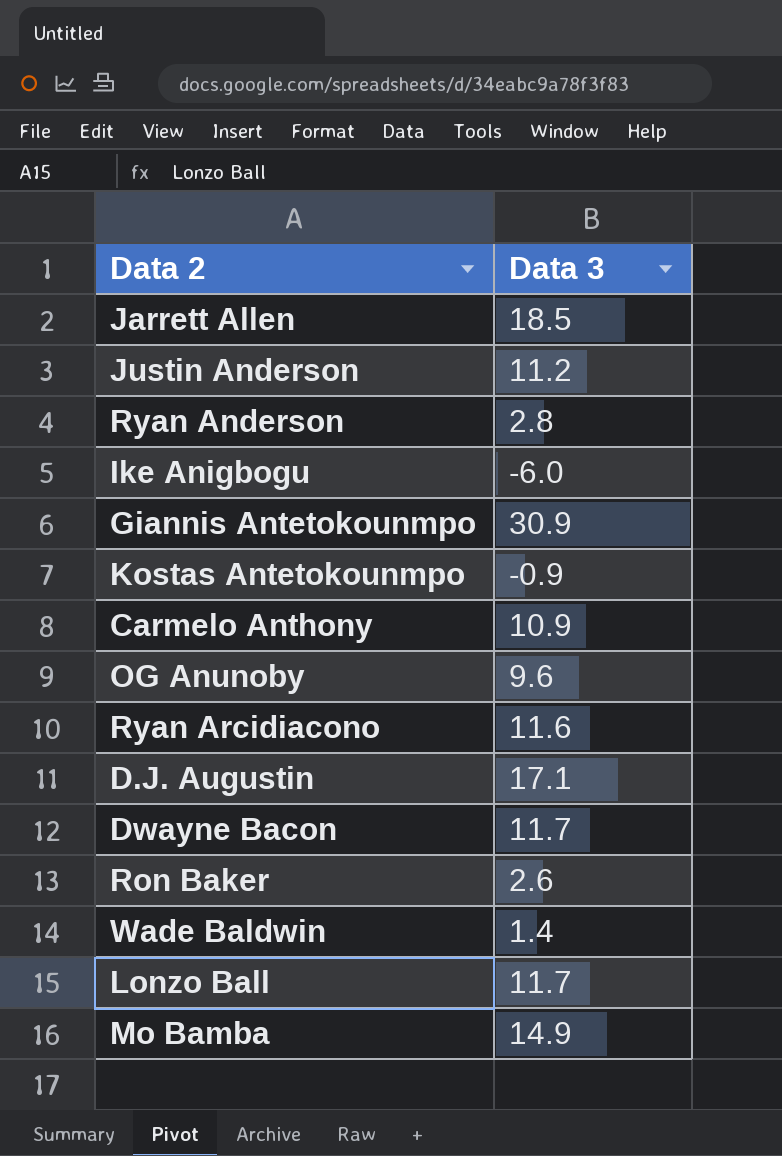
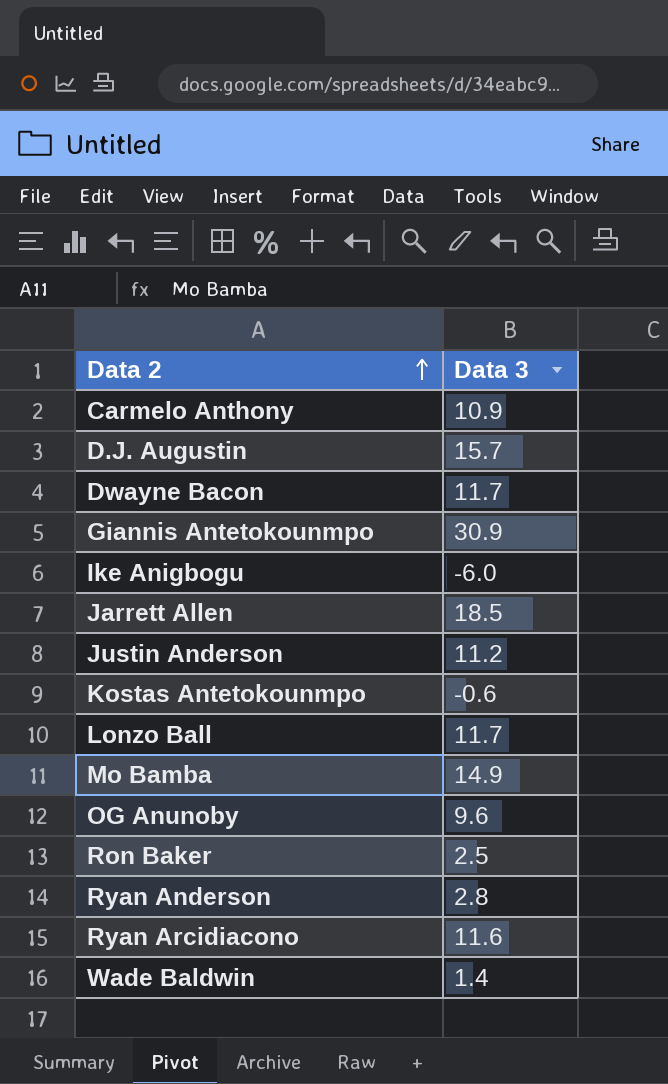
row order: none -> Data 2 ascending
D.J. Augustin | Data 3: 17.1 -> 15.7
Kostas Antetokounmpo | Data 3: -0.9 -> -0.6
Ron Baker | Data 3: 2.6 -> 2.5

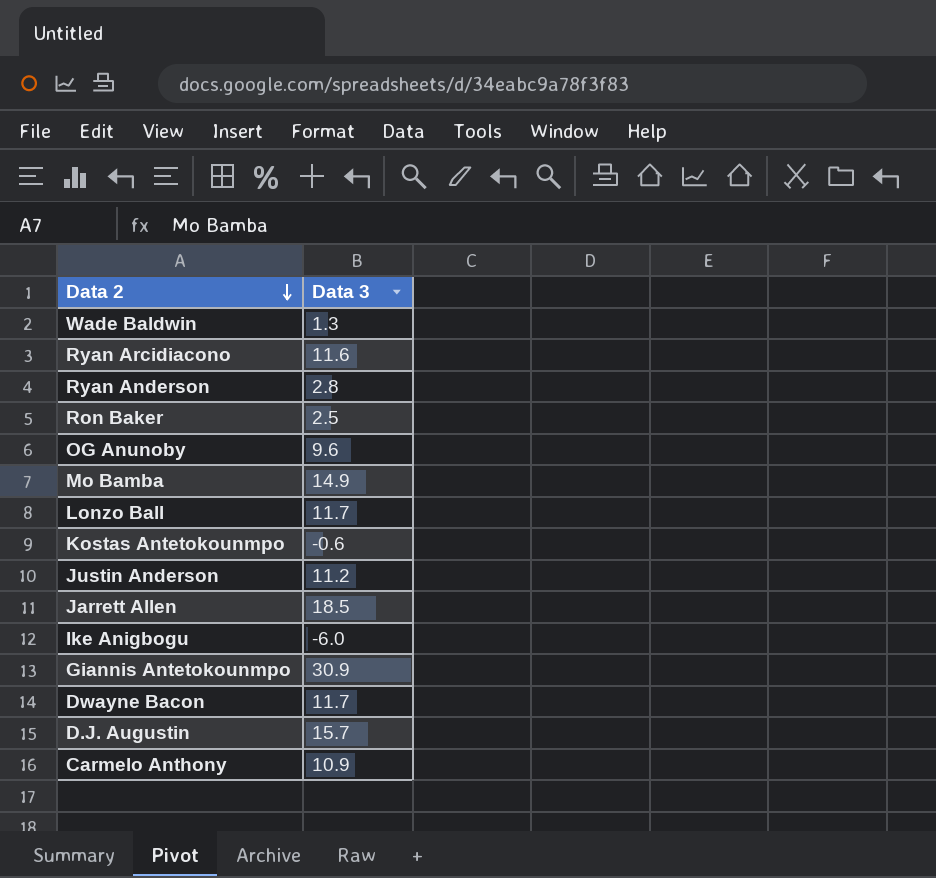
row order: Data 2 ascending -> Data 2 descending
Wade Baldwin | Data 3: 1.4 -> 1.3

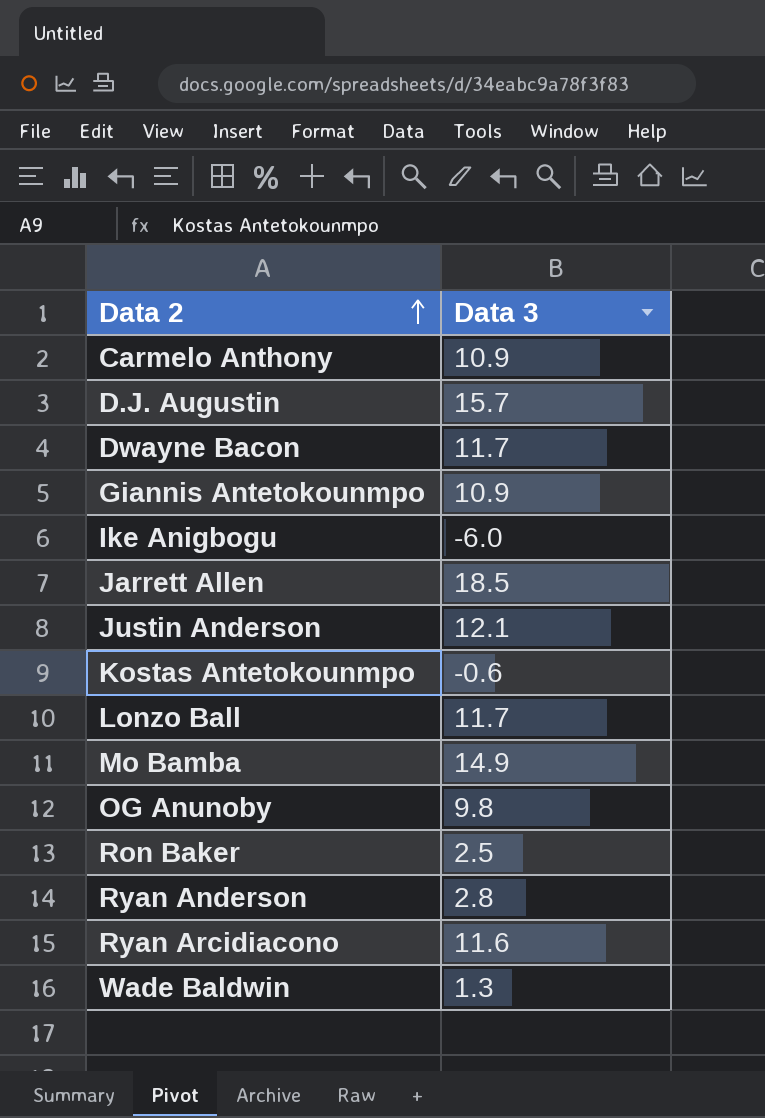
row order: Data 2 descending -> Data 2 ascending
Giannis Antetokounmpo | Data 3: 30.9 -> 10.9
Justin Anderson | Data 3: 11.2 -> 12.1
OG Anunoby | Data 3: 9.6 -> 9.8

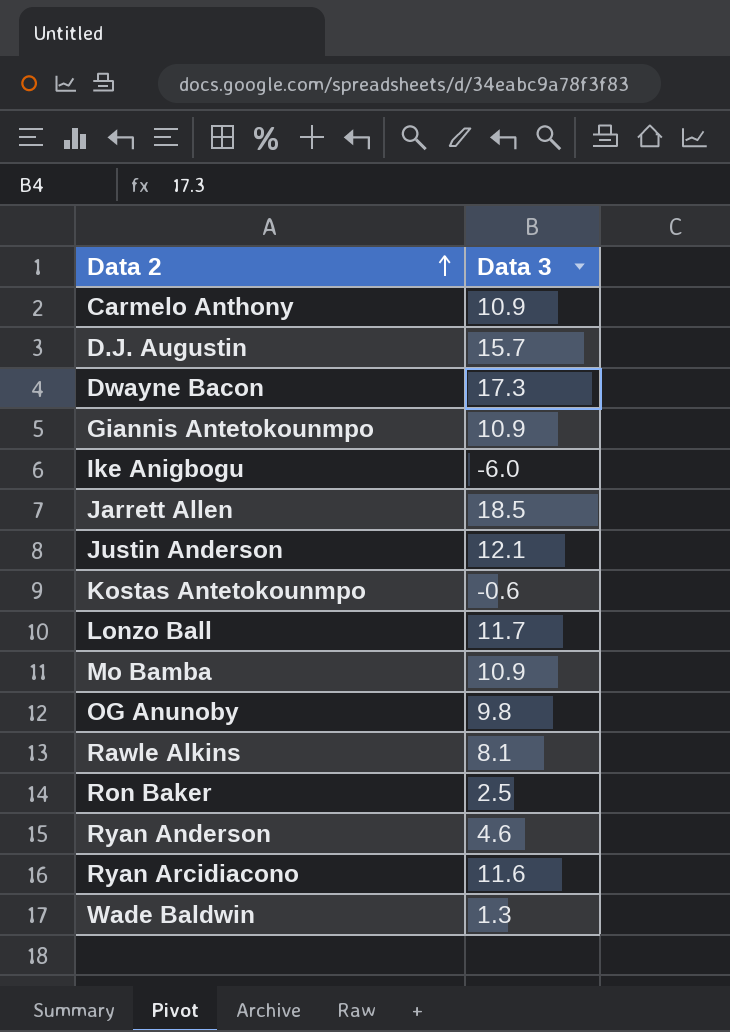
Dwayne Bacon | Data 3: 11.7 -> 17.3
Mo Bamba | Data 3: 14.9 -> 10.9
row Rawle Alkins: none -> 8.1
Ryan Anderson | Data 3: 2.8 -> 4.6

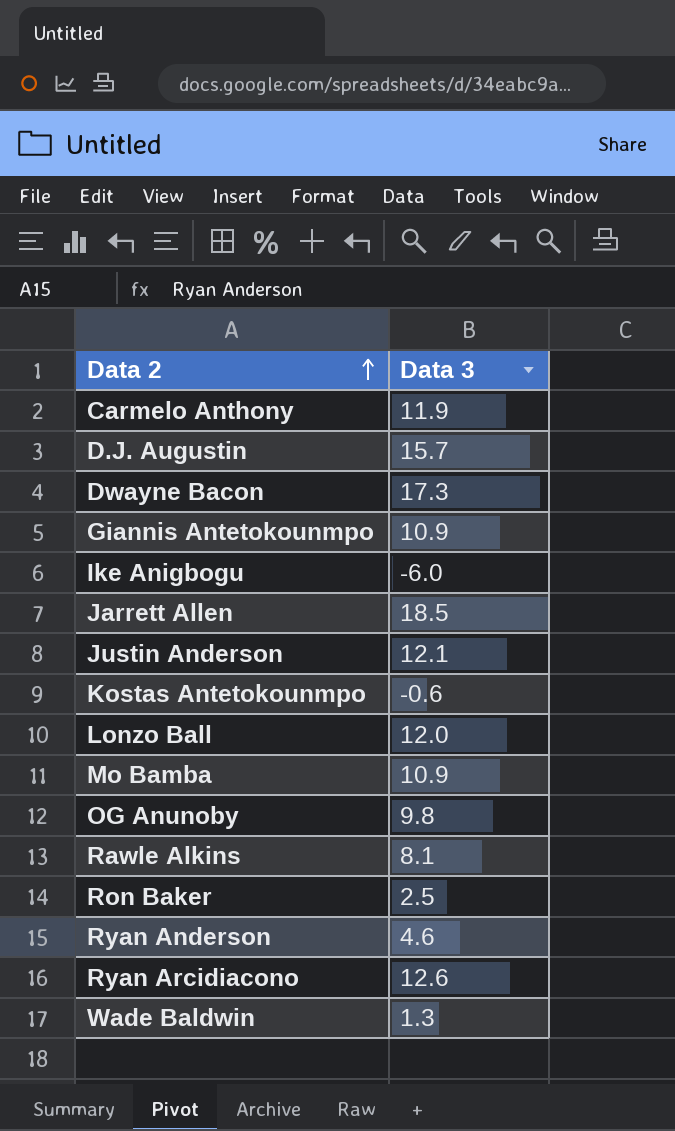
Carmelo Anthony | Data 3: 10.9 -> 11.9
Lonzo Ball | Data 3: 11.7 -> 12.0
Ryan Arcidiacono | Data 3: 11.6 -> 12.6

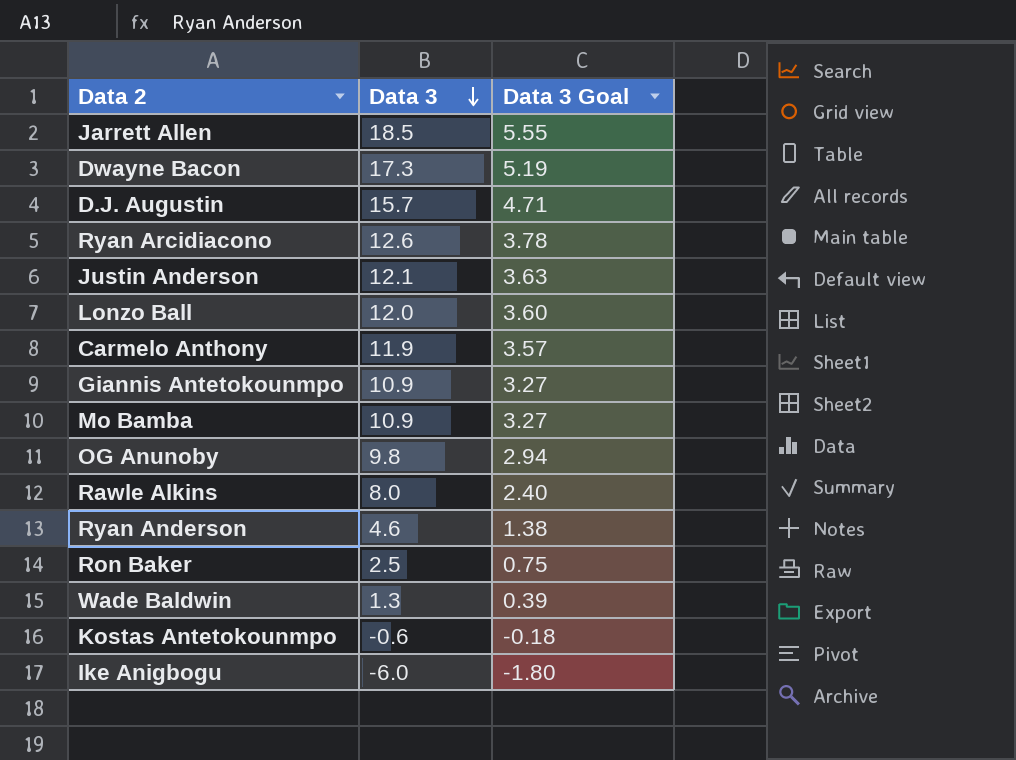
row order: Data 2 ascending -> Data 3 descending
column Data 3 Goal | formula: none -> [Data 3] * 0.3
Rawle Alkins | Data 3: 8.1 -> 8.0

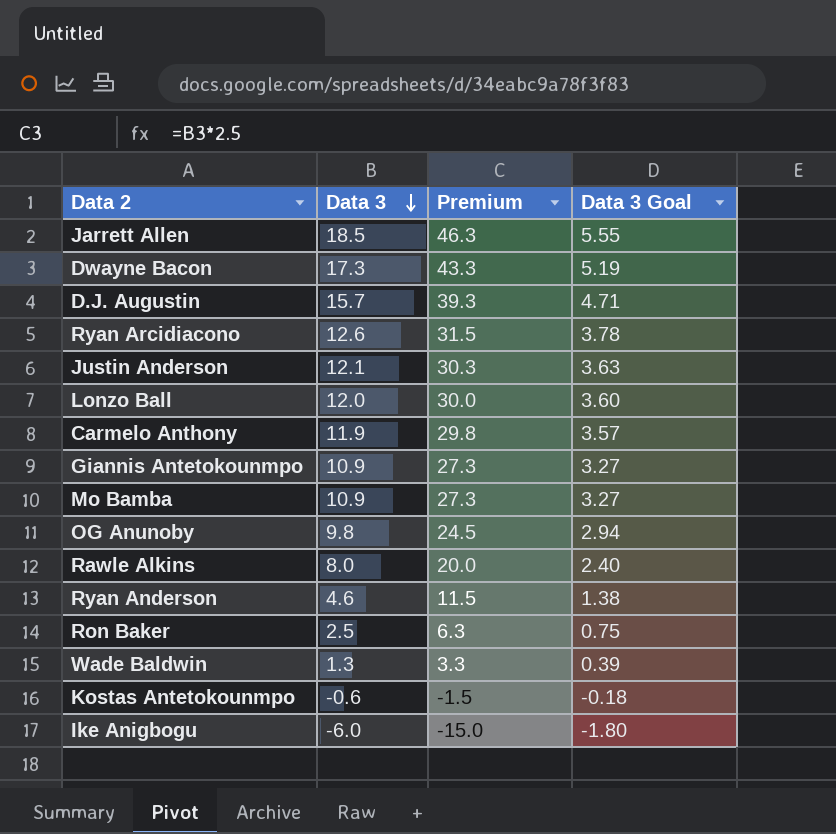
column Premium | formula: none -> [Data 3] * 2.5

